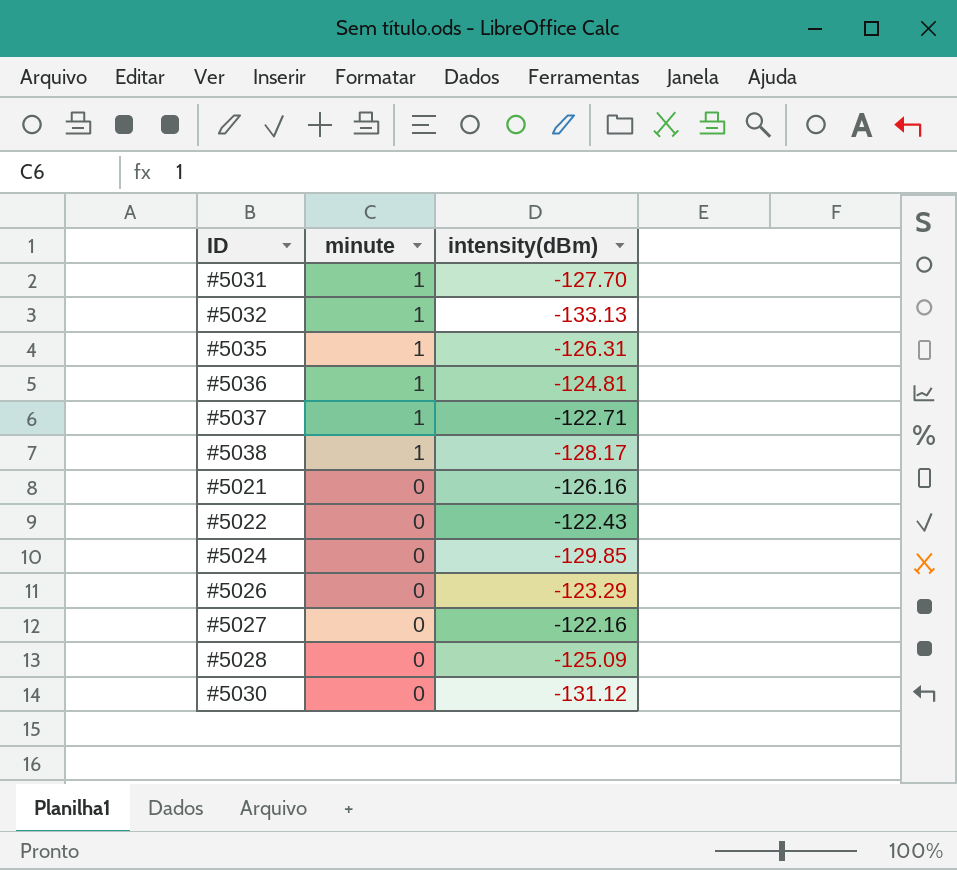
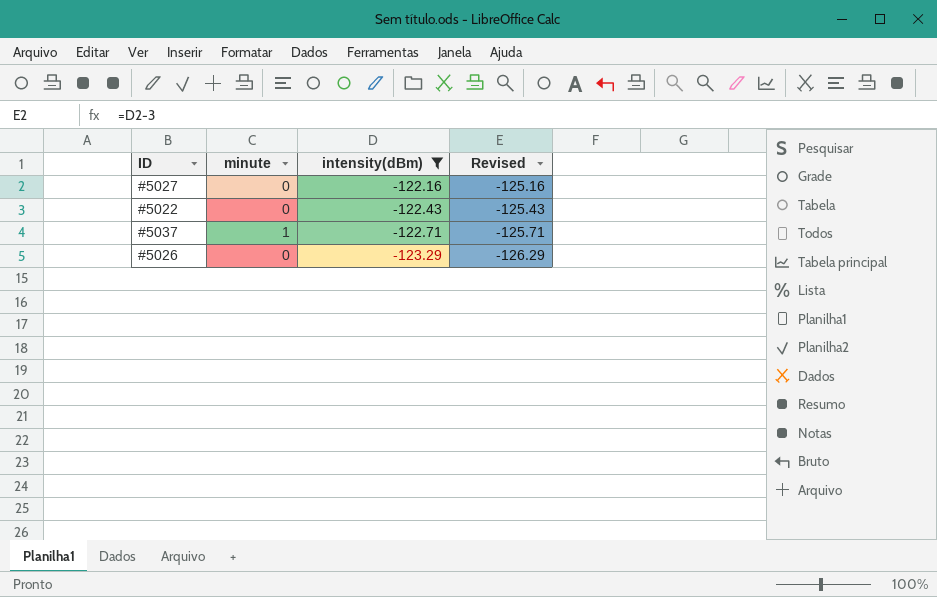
filter: none -> intensity(dBm) >= -123.29
row order: minute descending -> intensity(dBm) descending
column Revised | formula: none -> [intensity(dBm)] - 3

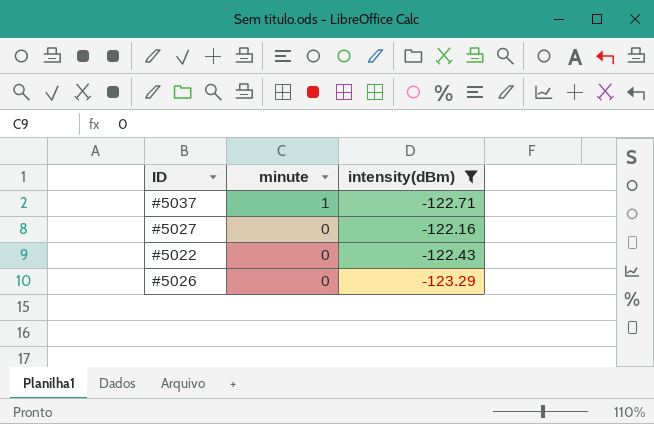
row order: intensity(dBm) descending -> minute descending
column Revised | formula: [intensity(dBm)] - 3 -> none

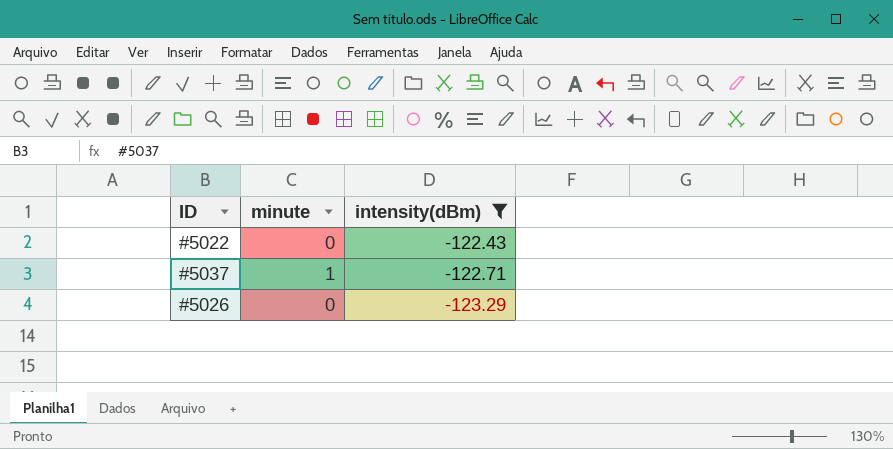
row order: minute descending -> intensity(dBm) descending
row #5027: 0 | -122.16 -> none

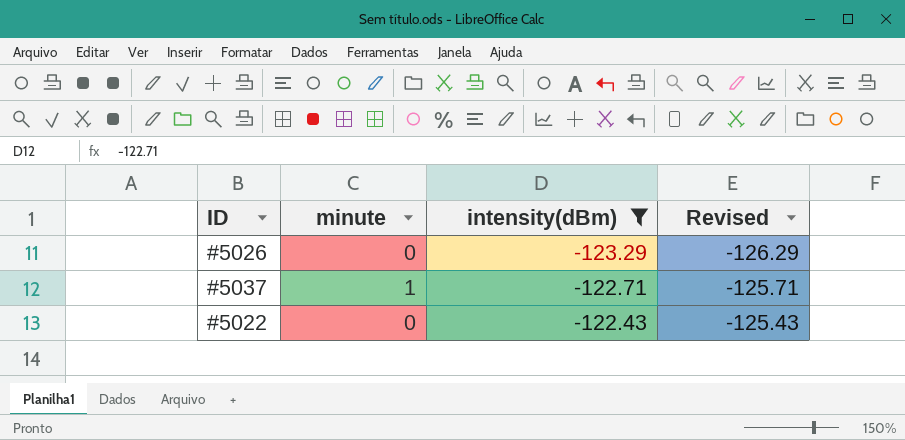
row order: intensity(dBm) descending -> intensity(dBm) ascending
column Revised | formula: none -> [intensity(dBm)] - 3

